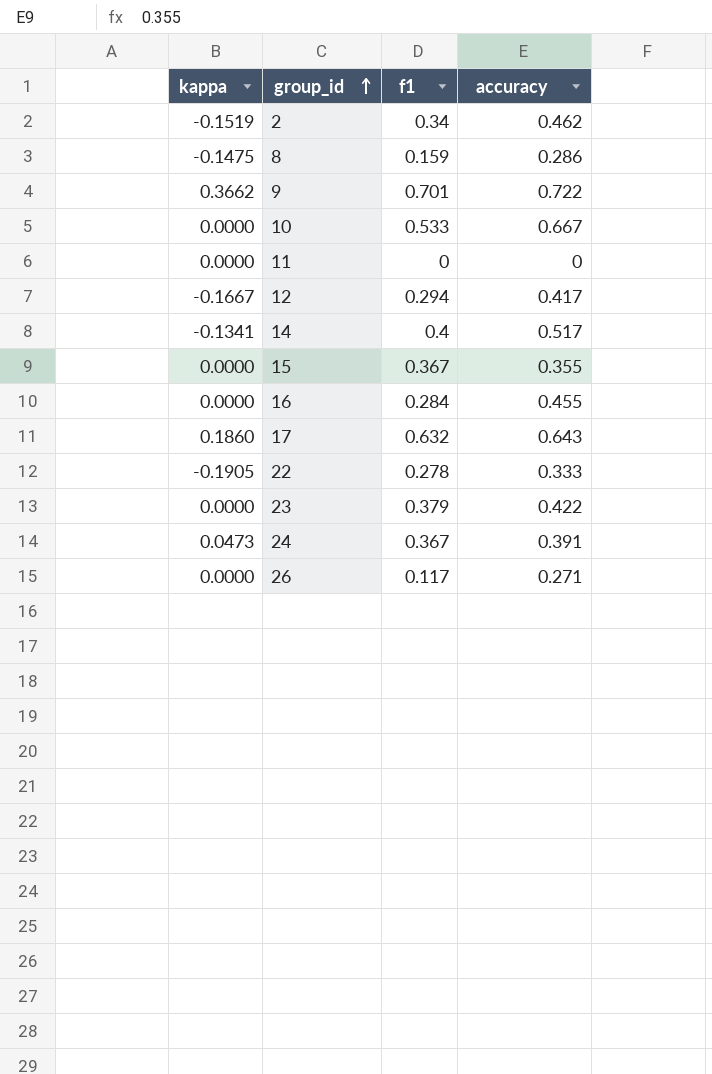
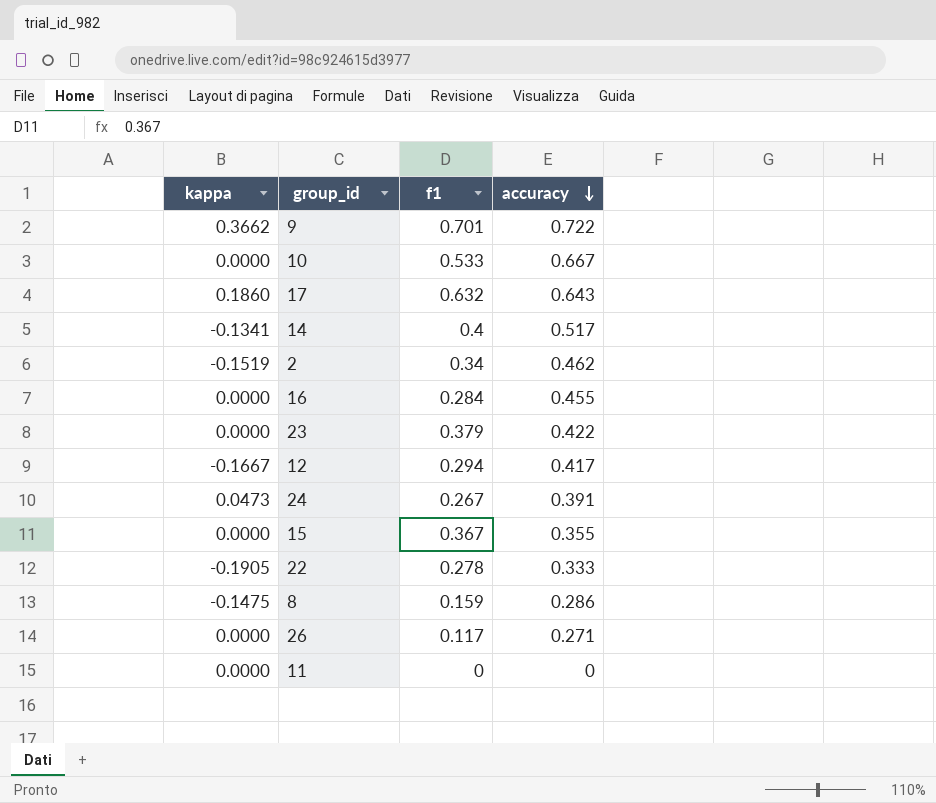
row order: group_id ascending -> accuracy descending
24 | f1: 0.367 -> 0.267

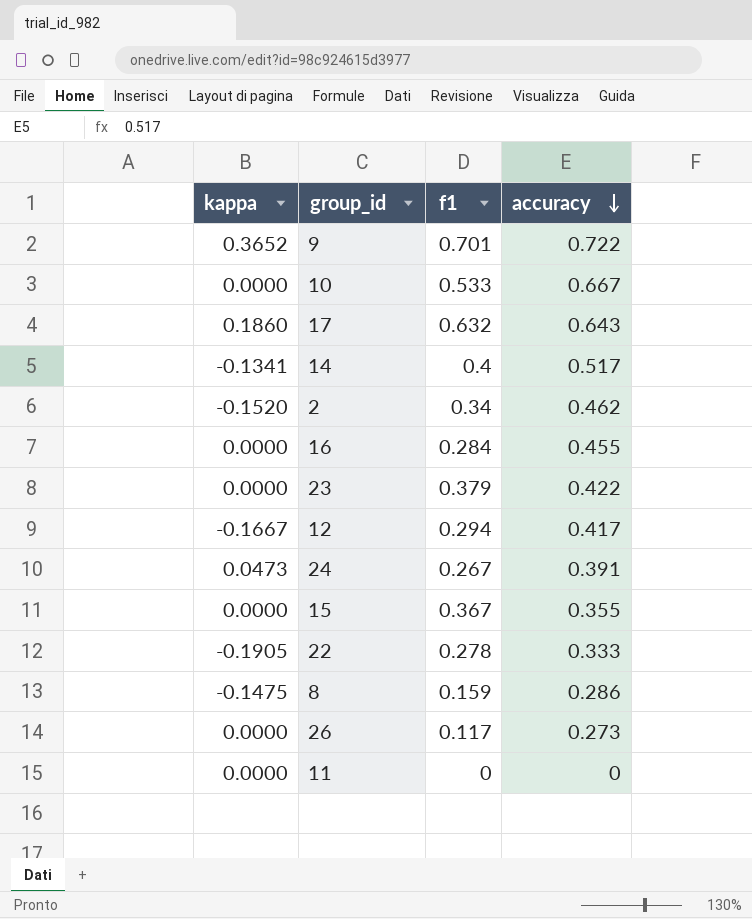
9 | kappa: 0.3662 -> 0.3652
2 | kappa: -0.1519 -> -0.1520
26 | accuracy: 0.271 -> 0.273

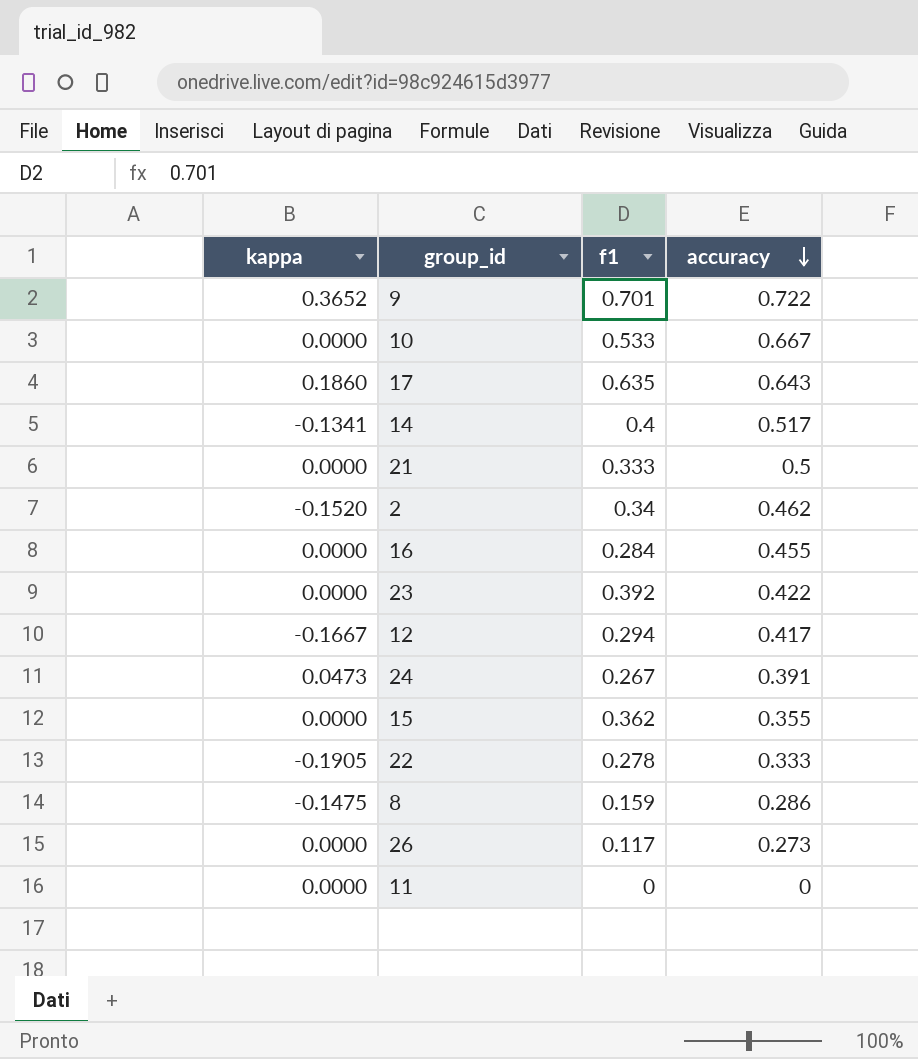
17 | f1: 0.632 -> 0.635
row 21: none -> 0.0000 | 0.333 | 0.5
23 | f1: 0.379 -> 0.392
15 | f1: 0.367 -> 0.362

